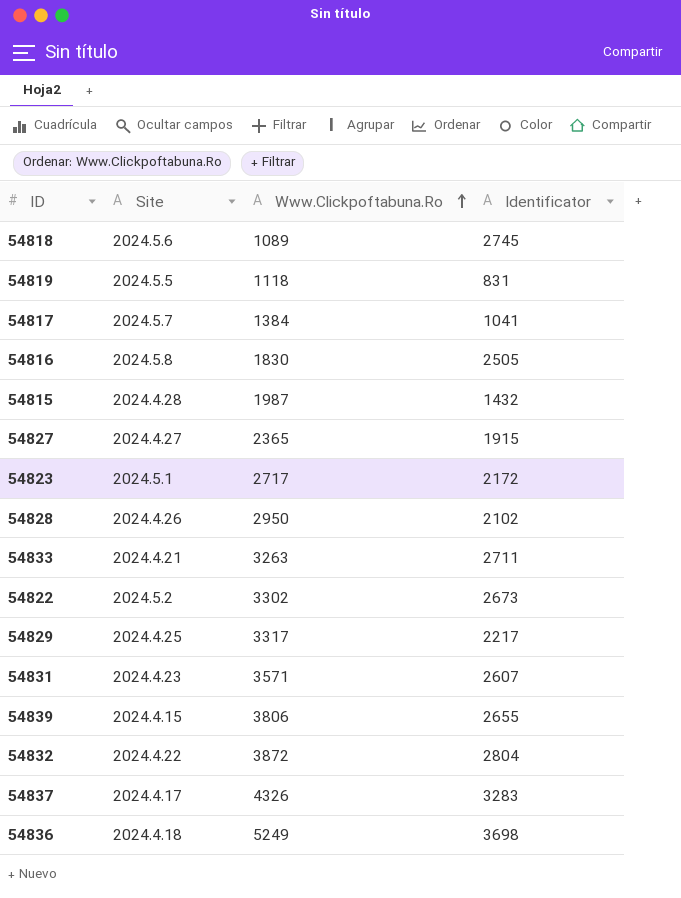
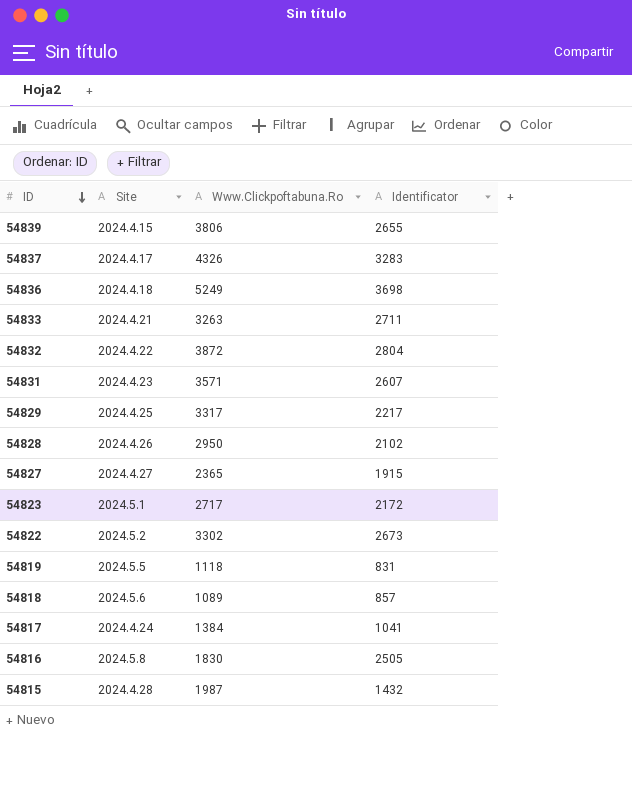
row order: Www.Clickpoftabuna.Ro ascending -> ID descending
54818 | Identificator: 2745 -> 857
54817 | Site: 2024.5.7 -> 2024.4.24

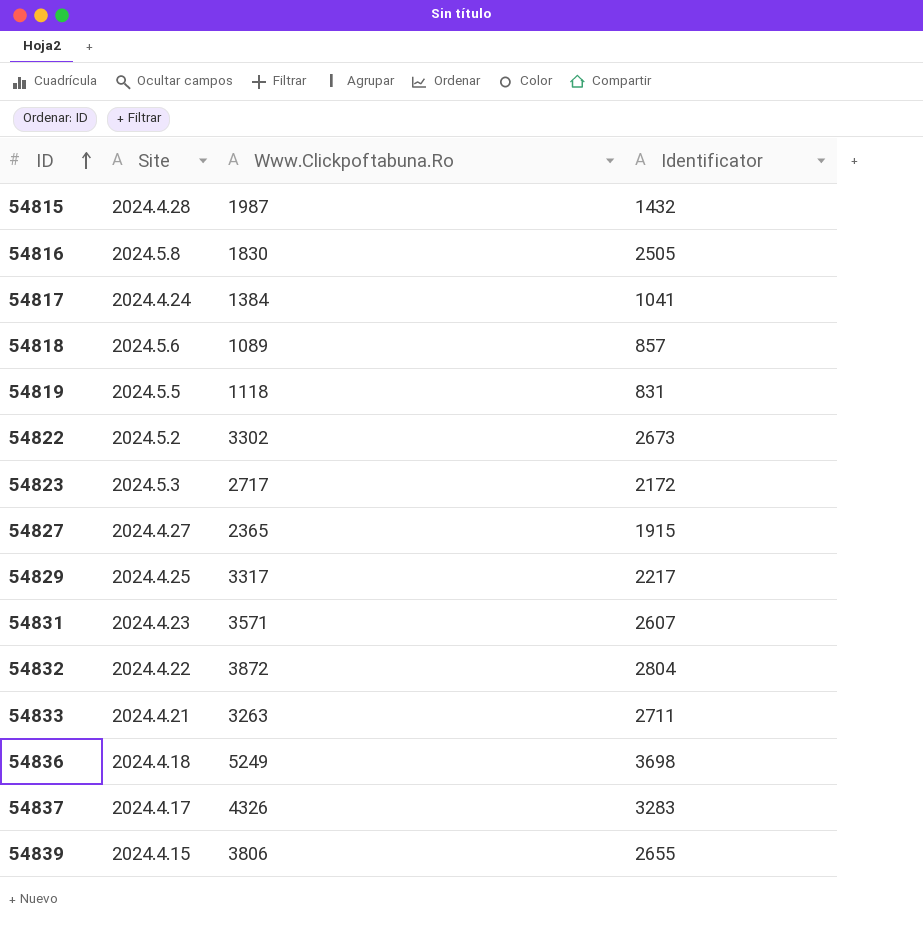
row order: ID descending -> ID ascending
row 54828: 2024.4.26 | 2950 | 2102 -> none
54823 | Site: 2024.5.1 -> 2024.5.3

